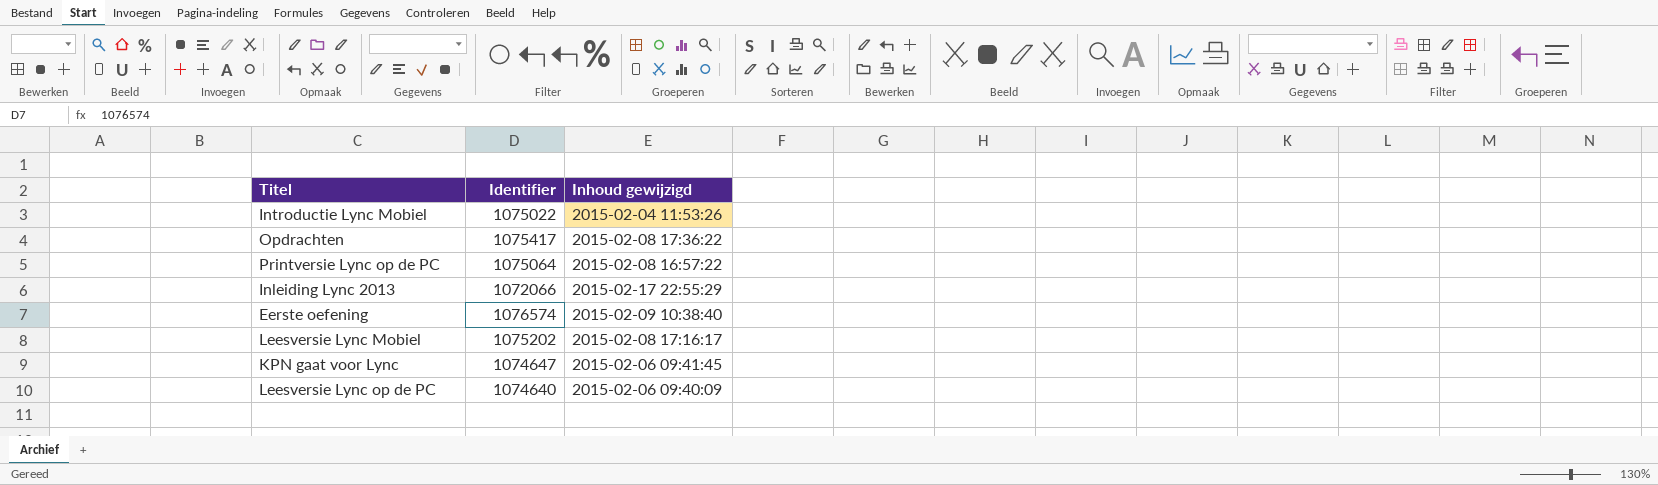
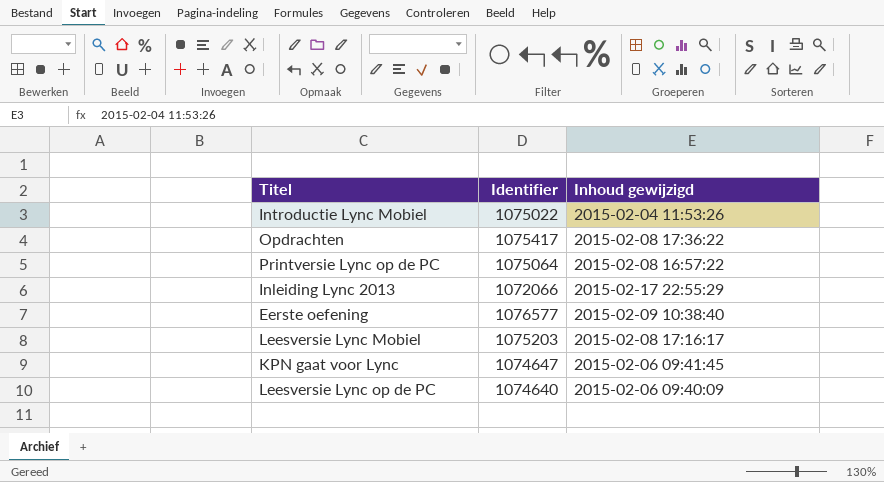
Eerste oefening | Identifier: 1076574 -> 1076577
Leesversie Lync Mobiel | Identifier: 1075202 -> 1075203

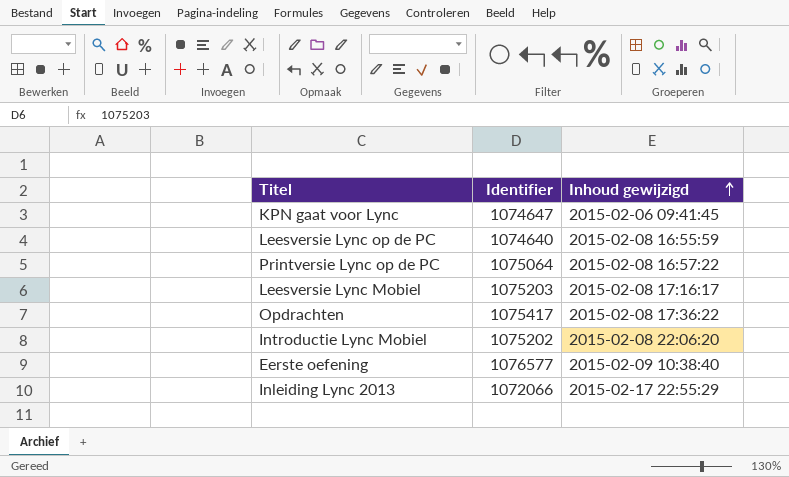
row order: none -> Inhoud gewijzigd ascending
Leesversie Lync op de PC | Inhoud gewijzigd: 2015-02-06 09:40:09 -> 2015-02-08 16:55:59
Introductie Lync Mobiel | Identifier: 1075022 -> 1075202
Introductie Lync Mobiel | Inhoud gewijzigd: 2015-02-04 11:53:26 -> 2015-02-08 22:06:20

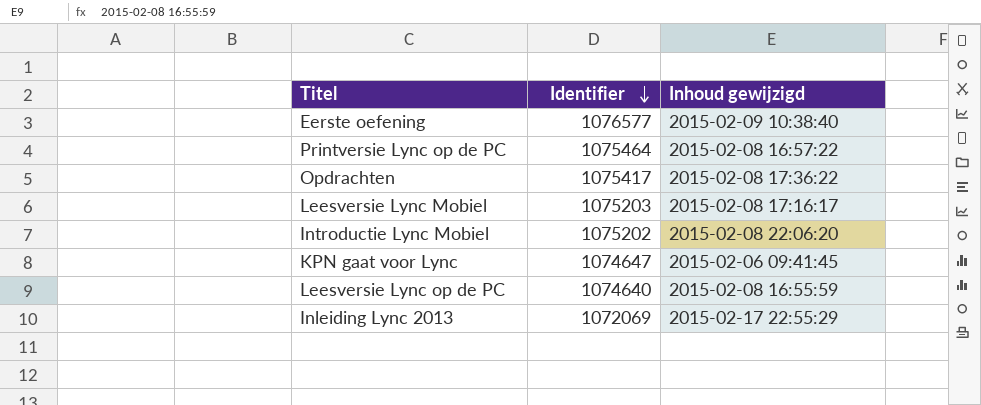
row order: Inhoud gewijzigd ascending -> Identifier descending
Printversie Lync op de PC | Identifier: 1075064 -> 1075464
Inleiding Lync 2013 | Identifier: 1072066 -> 1072069

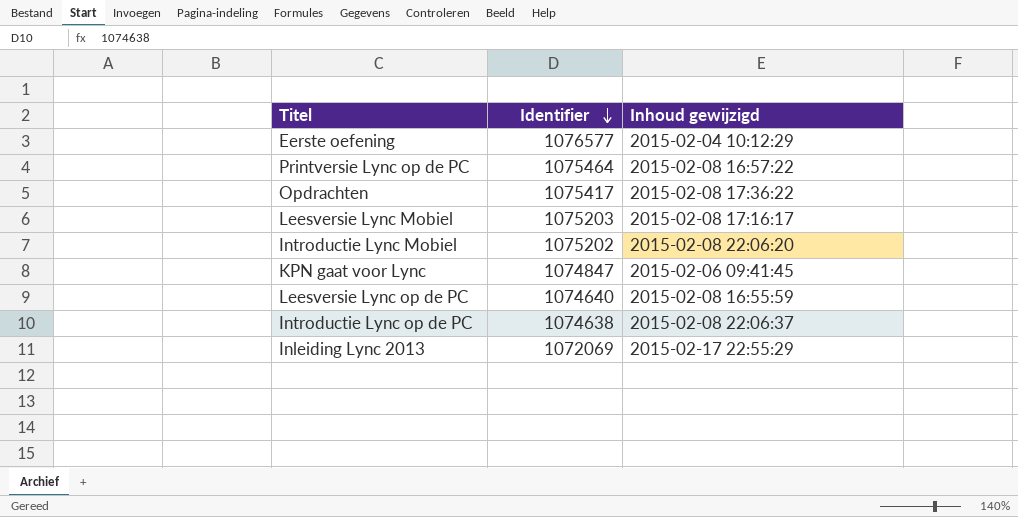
Eerste oefening | Inhoud gewijzigd: 2015-02-09 10:38:40 -> 2015-02-04 10:12:29
KPN gaat voor Lync | Identifier: 1074647 -> 1074847
row Introductie Lync op de PC: none -> 1074638 | 2015-02-08 22:06:37

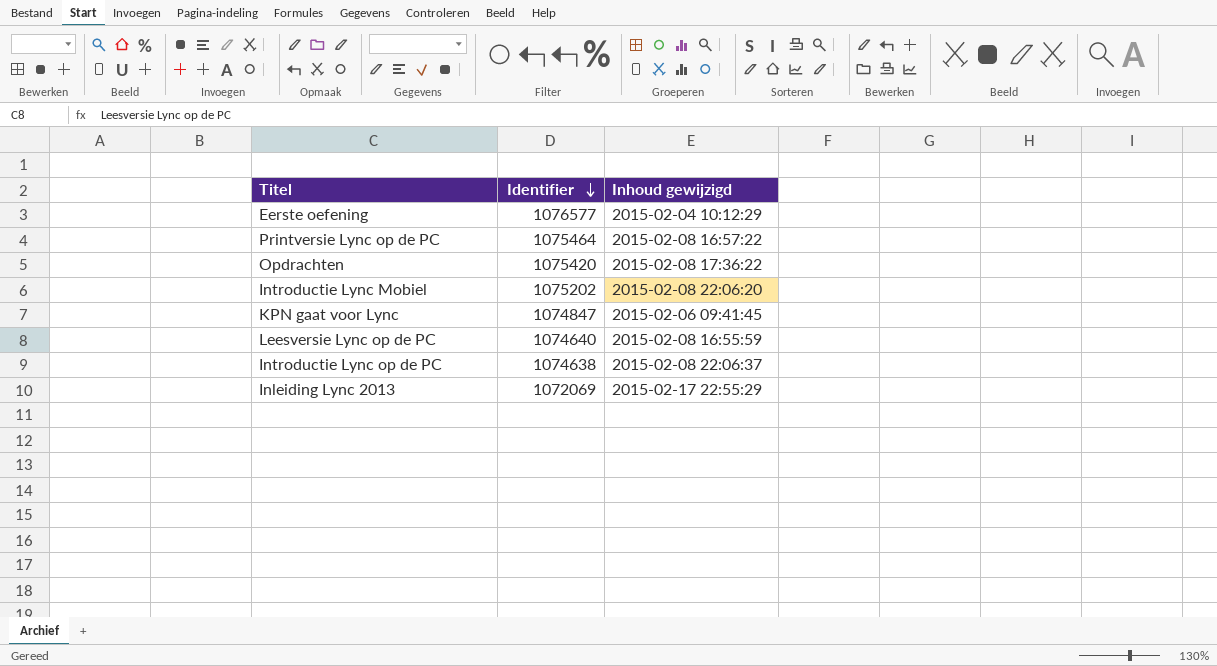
row Leesversie Lync Mobiel: 1075203 | 2015-02-08 17:16:17 -> none
Opdrachten | Identifier: 1075417 -> 1075420

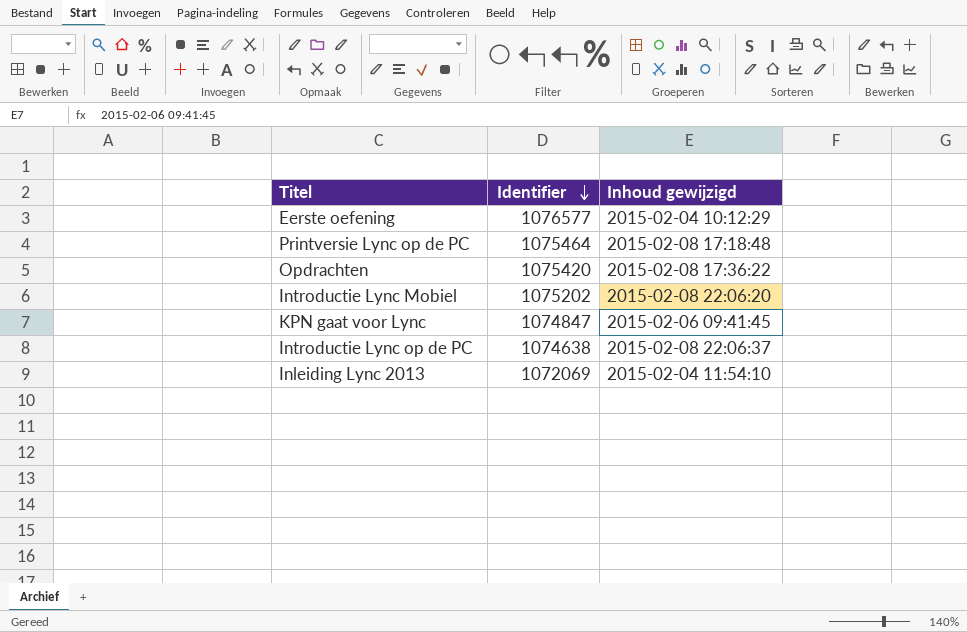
row Leesversie Lync op de PC: 1074640 | 2015-02-08 16:55:59 -> none
Printversie Lync op de PC | Inhoud gewijzigd: 2015-02-08 16:57:22 -> 2015-02-08 17:18:48
Inleiding Lync 2013 | Inhoud gewijzigd: 2015-02-17 22:55:29 -> 2015-02-04 11:54:10

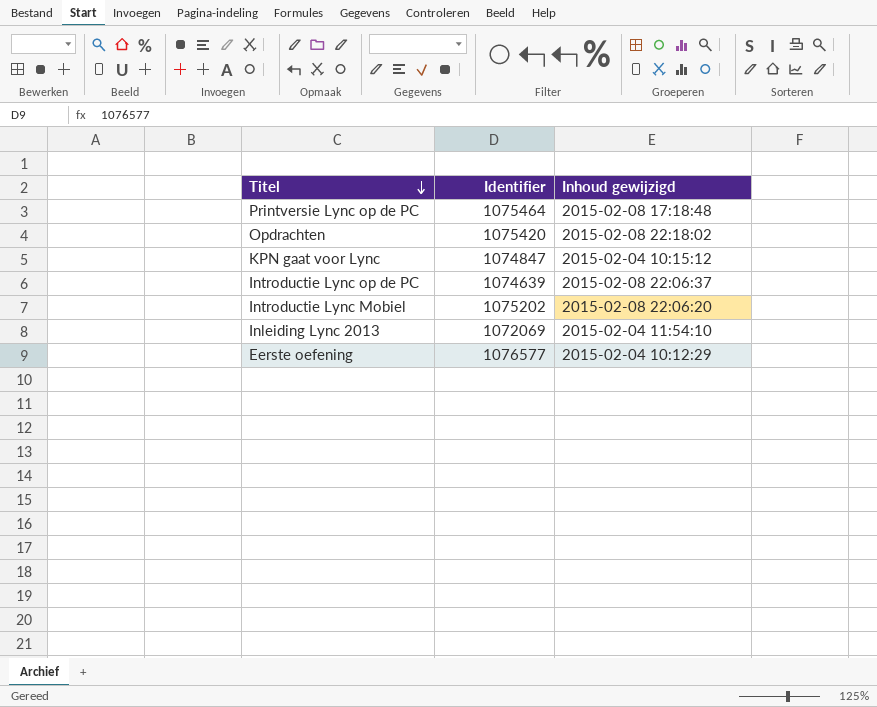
row order: Identifier descending -> Titel descending
Opdrachten | Inhoud gewijzigd: 2015-02-08 17:36:22 -> 2015-02-08 22:18:02
KPN gaat voor Lync | Inhoud gewijzigd: 2015-02-06 09:41:45 -> 2015-02-04 10:15:12
Introductie Lync op de PC | Identifier: 1074638 -> 1074639

